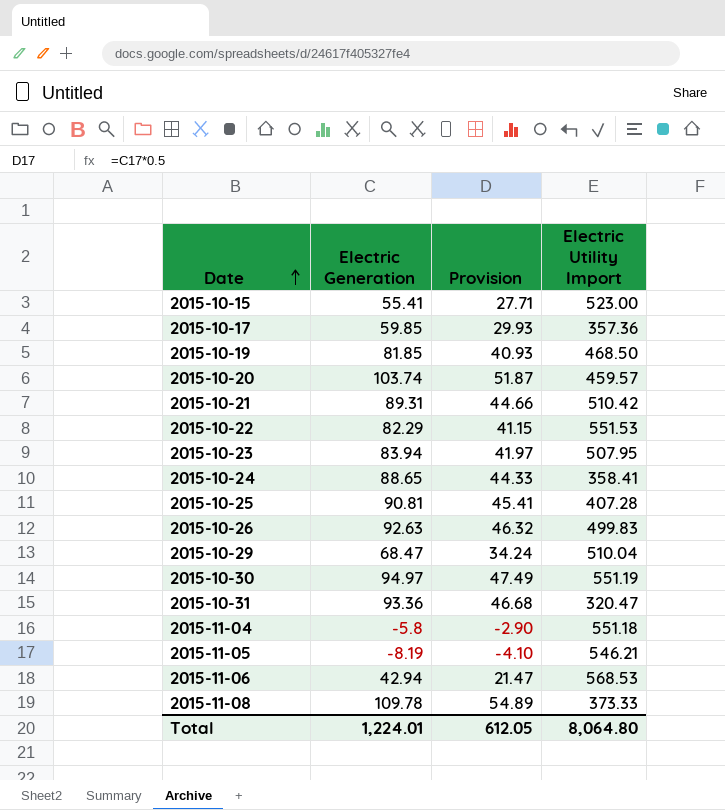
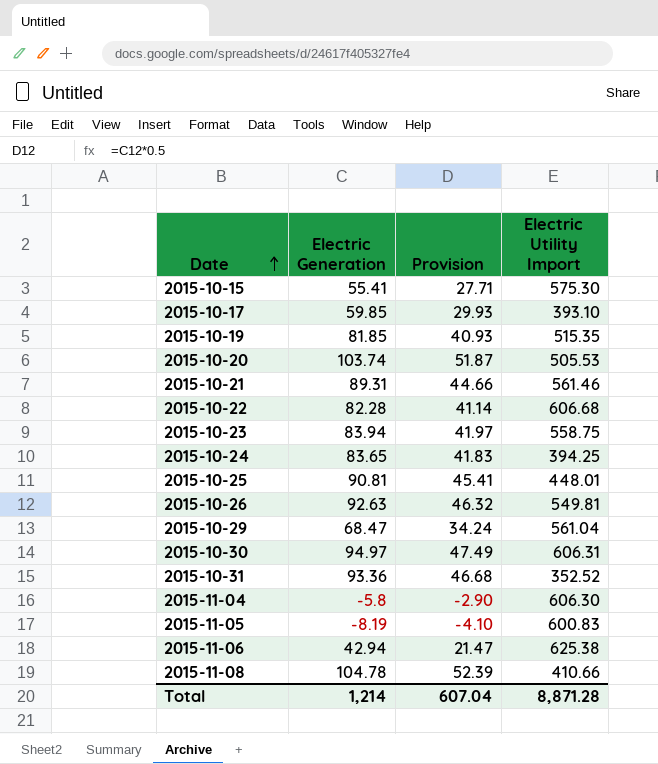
2015-10-15 | Electric Utility Import: 523.00 -> 575.30
2015-10-17 | Electric Utility Import: 357.36 -> 393.10
2015-10-19 | Electric Utility Import: 468.50 -> 515.35
2015-10-20 | Electric Utility Import: 459.57 -> 505.53
2015-10-21 | Electric Utility Import: 510.42 -> 561.46
2015-10-22 | Electric Generation: 82.29 -> 82.28
2015-10-22 | Provision: 41.15 -> 41.14
2015-10-22 | Electric Utility Import: 551.53 -> 606.68
2015-10-23 | Electric Utility Import: 507.95 -> 558.75
2015-10-24 | Electric Generation: 88.65 -> 83.65
2015-10-24 | Provision: 44.33 -> 41.83
2015-10-24 | Electric Utility Import: 358.41 -> 394.25
2015-10-25 | Electric Utility Import: 407.28 -> 448.01
2015-10-26 | Electric Utility Import: 499.83 -> 549.81
2015-10-29 | Electric Utility Import: 510.04 -> 561.04
2015-10-30 | Electric Utility Import: 551.19 -> 606.31
2015-10-31 | Electric Utility Import: 320.47 -> 352.52
2015-11-04 | Electric Utility Import: 551.18 -> 606.30
2015-11-05 | Electric Utility Import: 546.21 -> 600.83
2015-11-06 | Electric Utility Import: 568.53 -> 625.38
2015-11-08 | Electric Generation: 109.78 -> 104.78
2015-11-08 | Provision: 54.89 -> 52.39
2015-11-08 | Electric Utility Import: 373.33 -> 410.66
Total | Electric Generation: 1,224.01 -> 1,214
Total | Provision: 612.05 -> 607.04
Total | Electric Utility Import: 8,064.80 -> 8,871.28

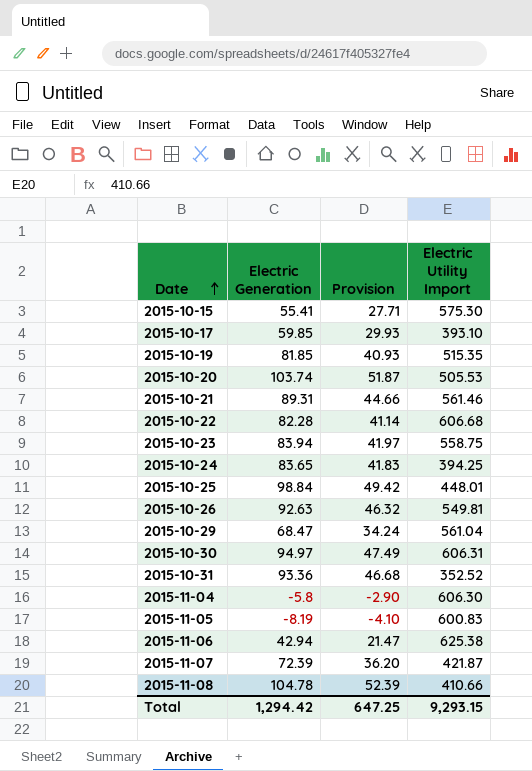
2015-10-25 | Electric Generation: 90.81 -> 98.84
2015-10-25 | Provision: 45.41 -> 49.42
row 2015-11-07: none -> 72.39 | 36.20 | 421.87
Total | Electric Generation: 1,214 -> 1,294.42
Total | Provision: 607.04 -> 647.25
Total | Electric Utility Import: 8,871.28 -> 9,293.15

